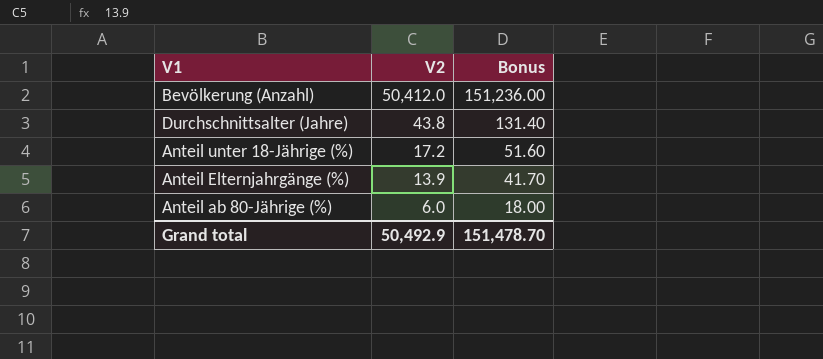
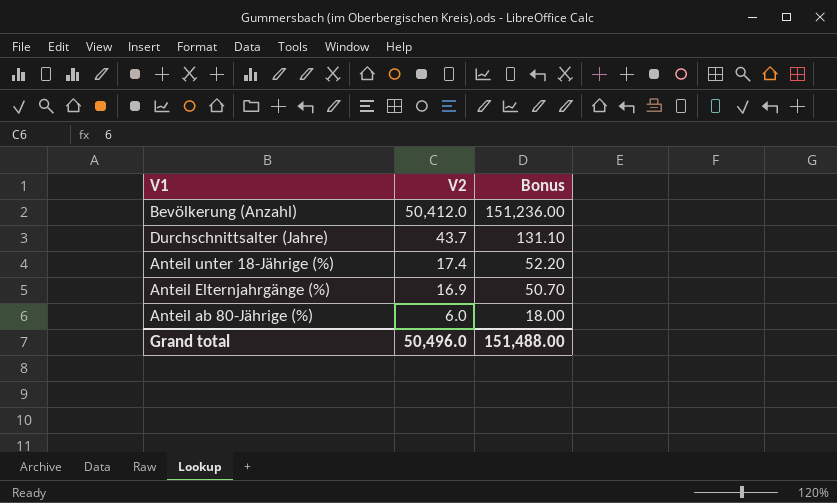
Durchschnittsalter (Jahre) | V2: 43.8 -> 43.7
Durchschnittsalter (Jahre) | Bonus: 131.40 -> 131.10
Anteil unter 18-Jährige (%) | V2: 17.2 -> 17.4
Anteil unter 18-Jährige (%) | Bonus: 51.60 -> 52.20
Anteil Elternjahrgänge (%) | V2: 13.9 -> 16.9
Anteil Elternjahrgänge (%) | Bonus: 41.70 -> 50.70
Grand total | V2: 50,492.9 -> 50,496.0
Grand total | Bonus: 151,478.70 -> 151,488.00

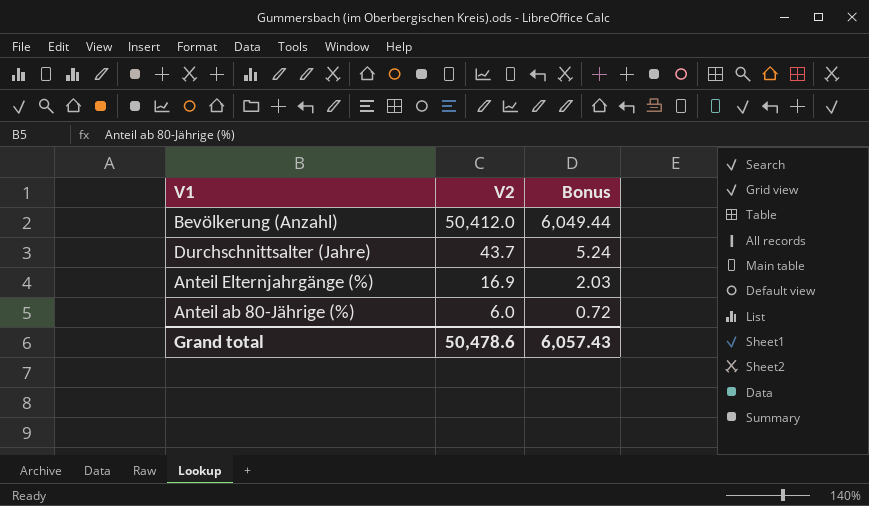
column Bonus | formula: [V2] * 3 -> [V2] * 0.12
row Anteil unter 18-Jährige (%): 17.4 | 52.20 -> none
Grand total | V2: 50,496.0 -> 50,478.6
Grand total | Bonus: 151,488.00 -> 6,057.43

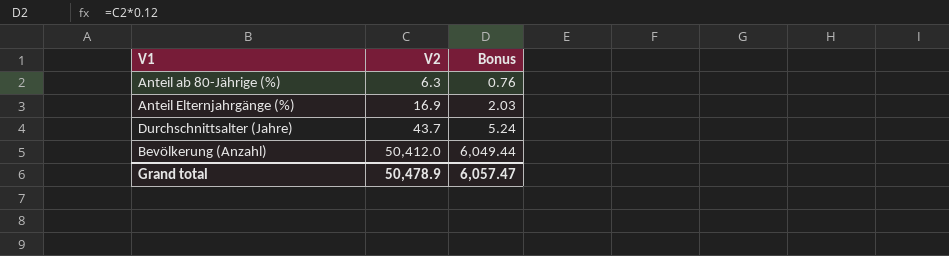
row order: V2 descending -> V2 ascending
Anteil ab 80-Jährige (%) | V2: 6.0 -> 6.3
Anteil ab 80-Jährige (%) | Bonus: 0.72 -> 0.76
Grand total | V2: 50,478.6 -> 50,478.9
Grand total | Bonus: 6,057.43 -> 6,057.47

